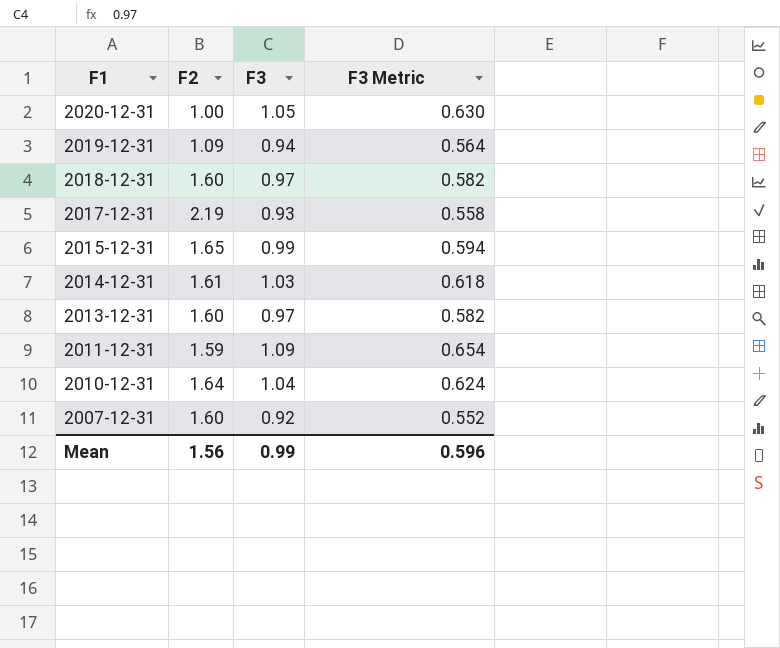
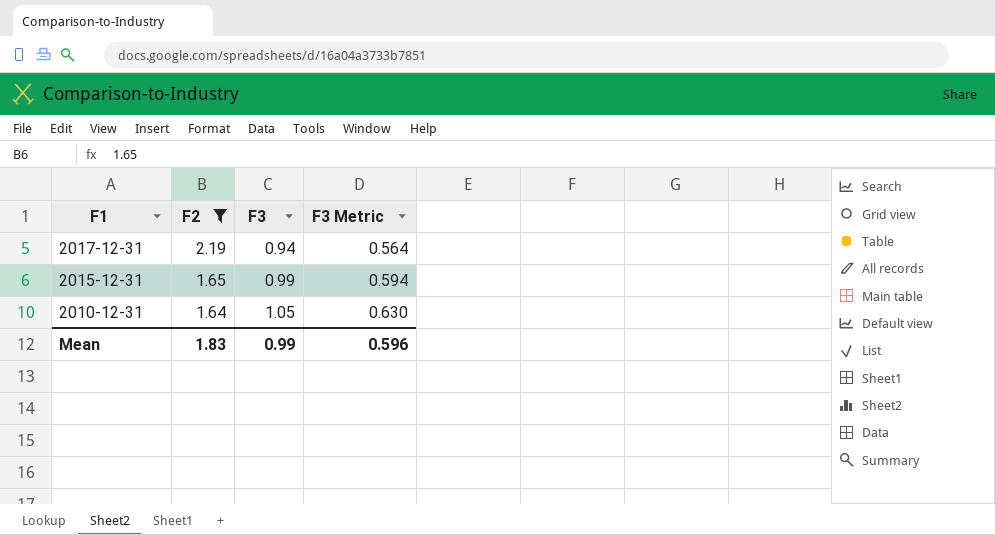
filter: none -> F2 >= 1.64
2017-12-31 | F3: 0.93 -> 0.94
2017-12-31 | F3 Metric: 0.558 -> 0.564
2010-12-31 | F3: 1.04 -> 1.05
2010-12-31 | F3 Metric: 0.624 -> 0.630
Mean | F2: 1.56 -> 1.83

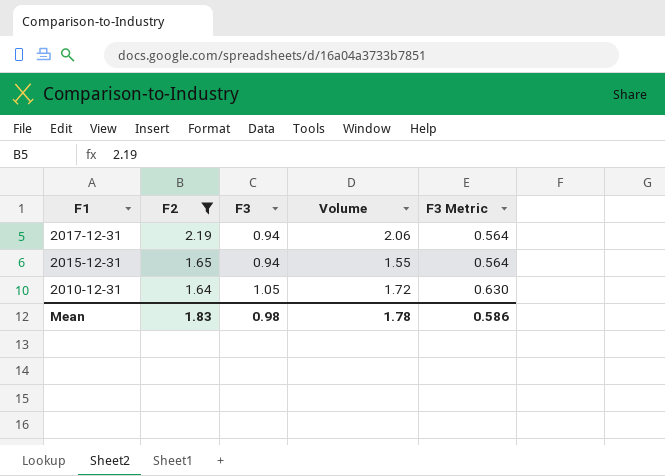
column Volume | formula: none -> [F2] * [F3]
2015-12-31 | F3: 0.99 -> 0.94
2015-12-31 | F3 Metric: 0.594 -> 0.564
Mean | F3: 0.99 -> 0.98
Mean | F3 Metric: 0.596 -> 0.586

